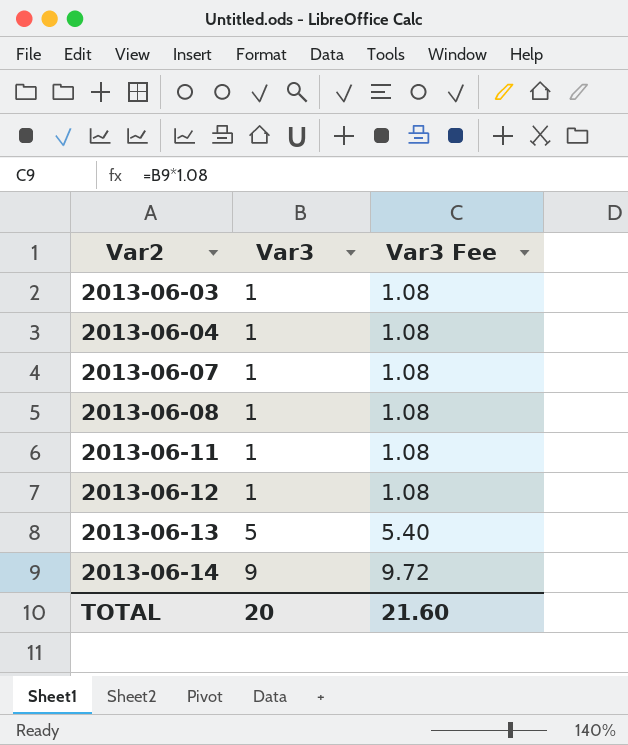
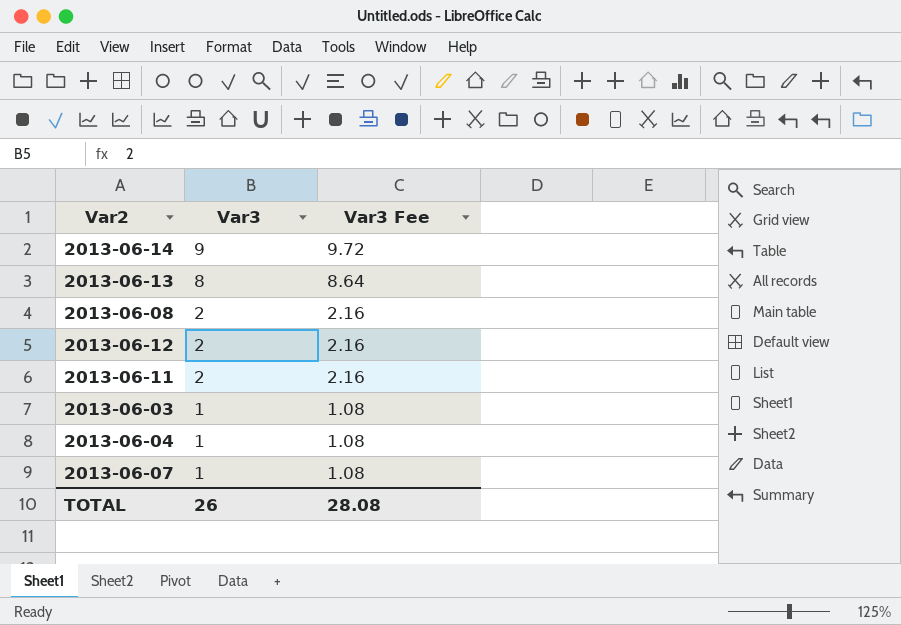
row order: Var2 ascending -> Var3 descending
2013-06-13 | Var3: 5 -> 8
2013-06-13 | Var3 Fee: 5.40 -> 8.64
2013-06-08 | Var3: 1 -> 2
2013-06-08 | Var3 Fee: 1.08 -> 2.16
2013-06-12 | Var3: 1 -> 2
2013-06-12 | Var3 Fee: 1.08 -> 2.16
2013-06-11 | Var3: 1 -> 2
2013-06-11 | Var3 Fee: 1.08 -> 2.16
TOTAL | Var3: 20 -> 26
TOTAL | Var3 Fee: 21.60 -> 28.08

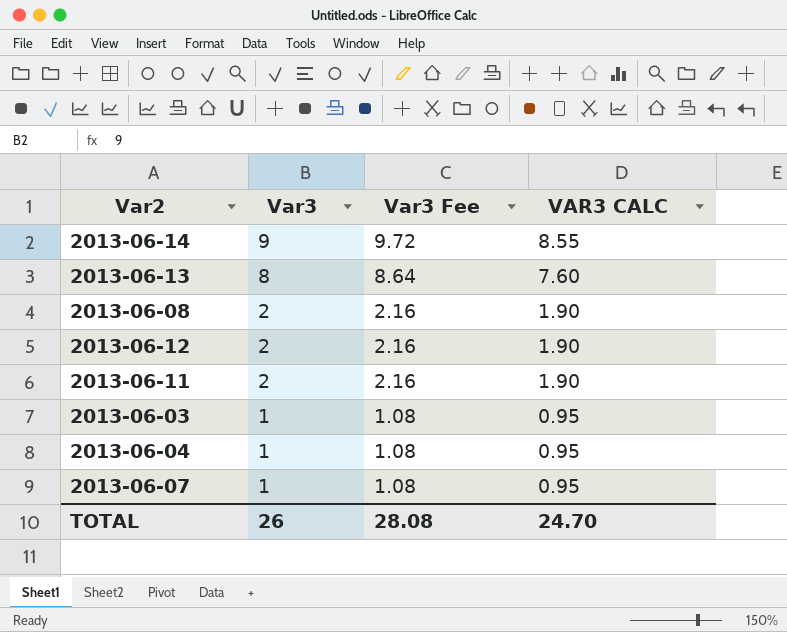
column VAR3 CALC | formula: none -> [Var3] * 0.95

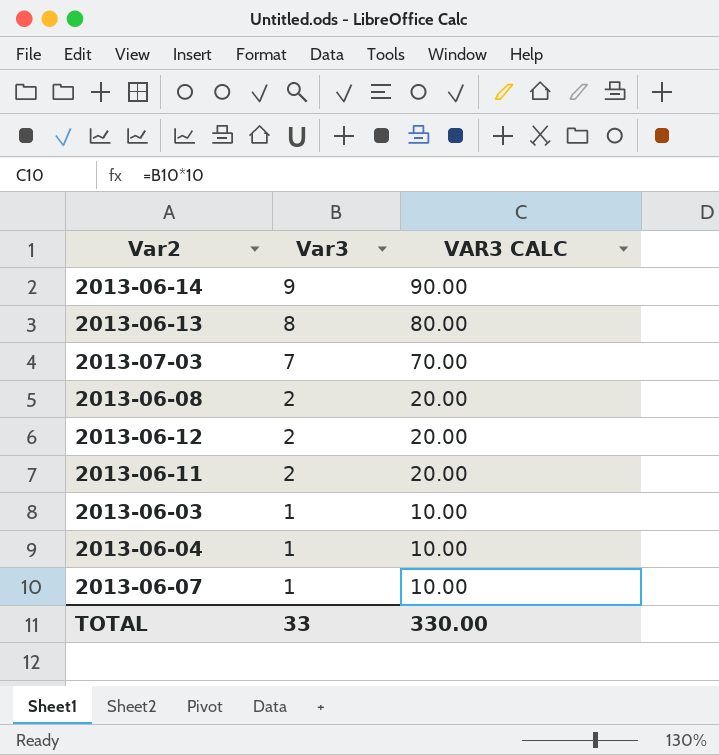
column Var3 Fee | formula: [Var3] * 1.08 -> none
column VAR3 CALC | formula: [Var3] * 0.95 -> [Var3] * 10
row 2013-07-03: none -> 7 | 70.00
TOTAL | Var3: 26 -> 33
TOTAL | VAR3 CALC: 24.70 -> 330.00

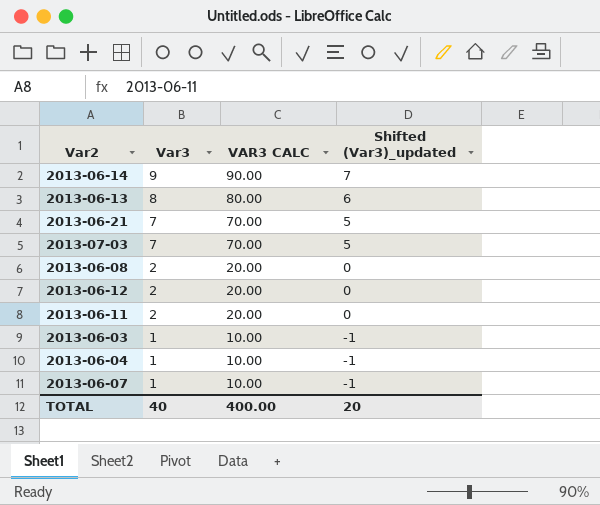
column Shifted (Var3)_updated | formula: none -> [Var3] - 2
row 2013-06-21: none -> 7 | 70.00 | 5
TOTAL | Var3: 33 -> 40
TOTAL | VAR3 CALC: 330.00 -> 400.00

